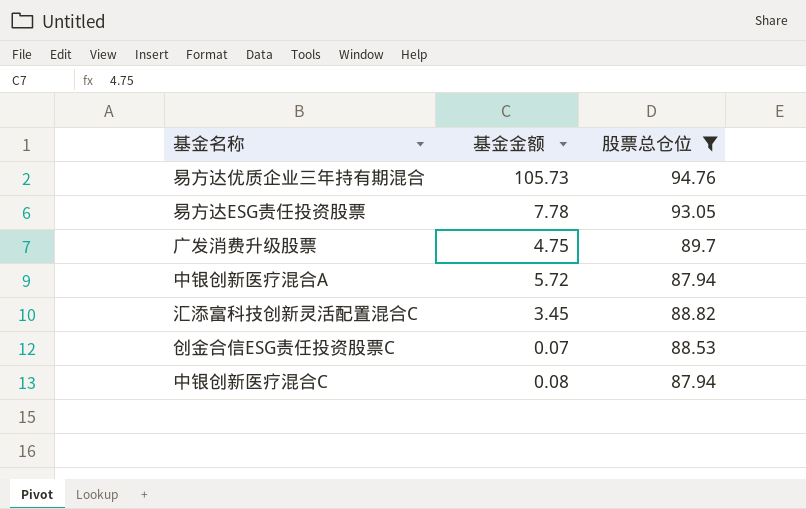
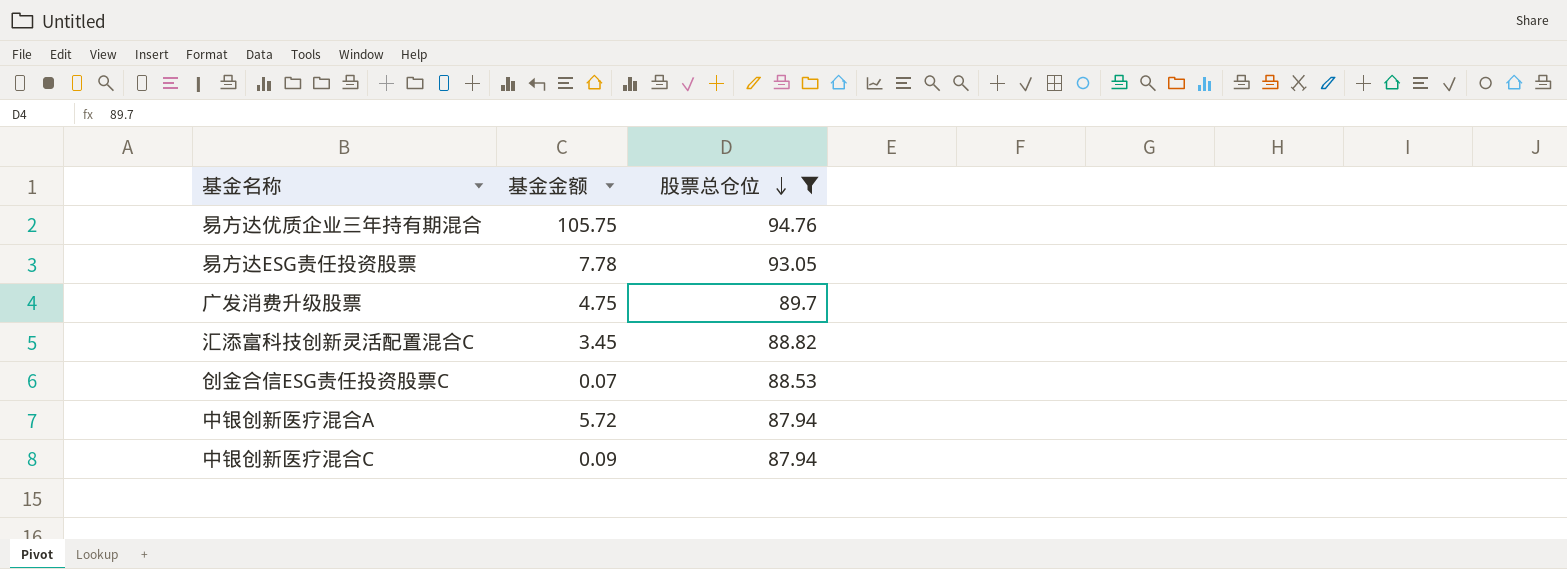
row order: none -> 股票总仓位 descending
易方达优质企业三年持有期混合 | 基金金额: 105.73 -> 105.75
中银创新医疗混合C | 基金金额: 0.08 -> 0.09

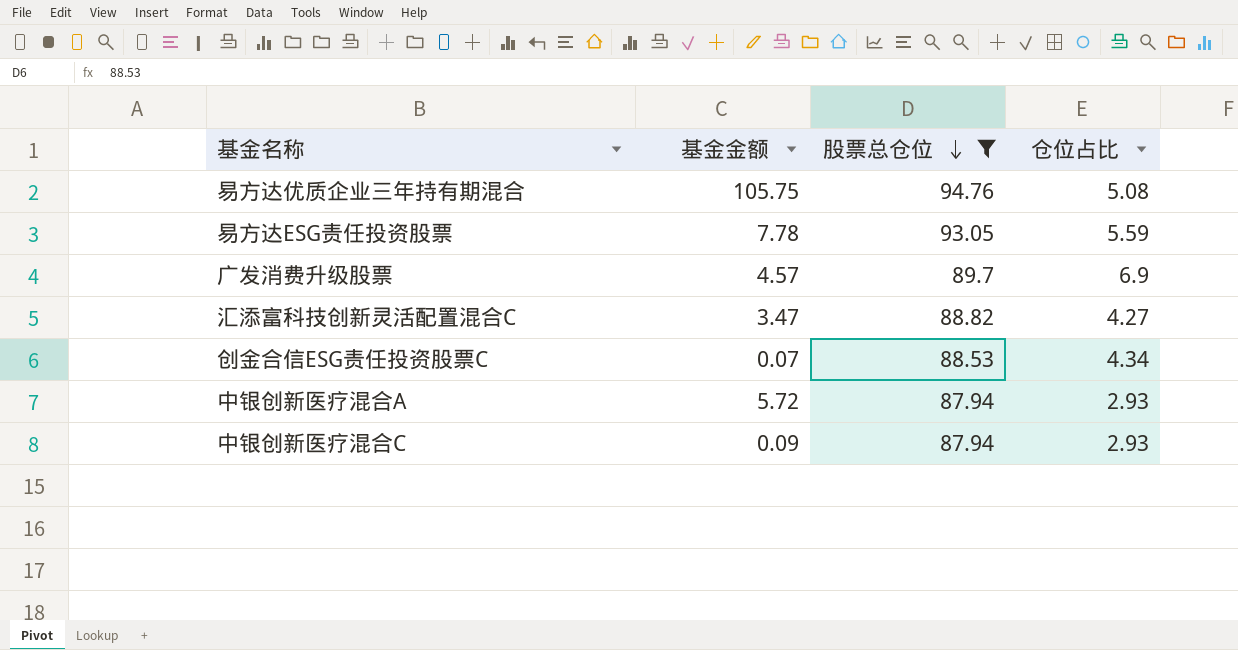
column 仓位占比 | position: none -> 4
广发消费升级股票 | 基金金额: 4.75 -> 4.57
汇添富科技创新灵活配置混合C | 基金金额: 3.45 -> 3.47

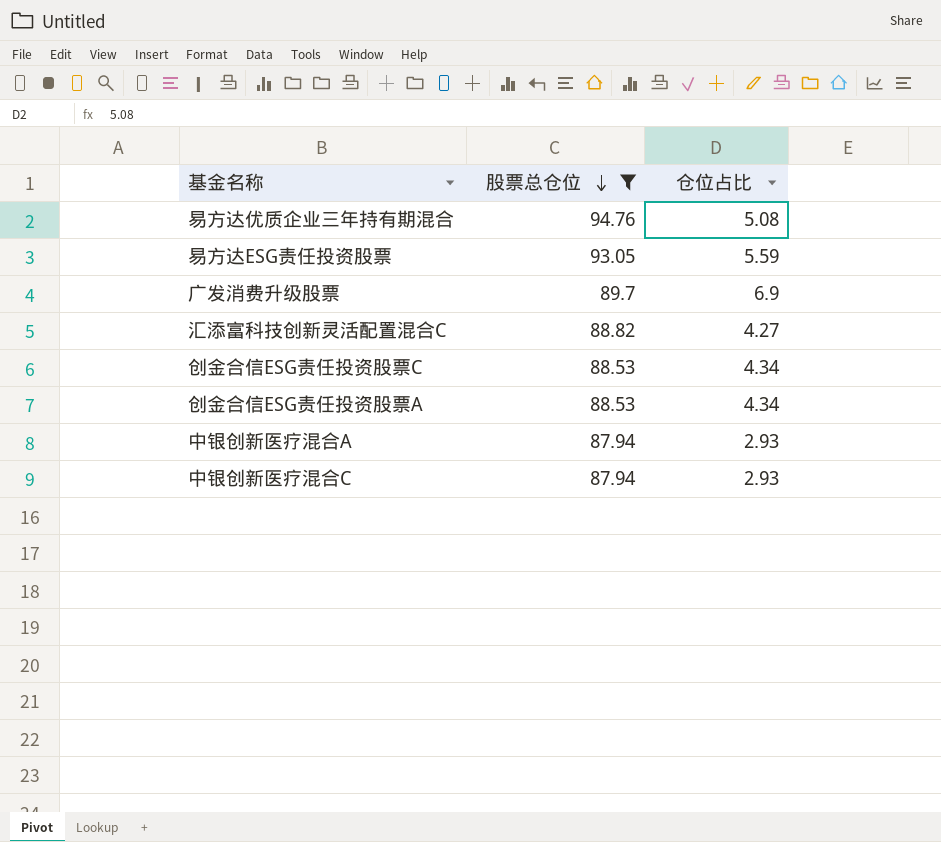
column 基金金额 | position: 2 -> none
row 创金合信ESG责任投资股票A: none -> 88.53 | 4.34

